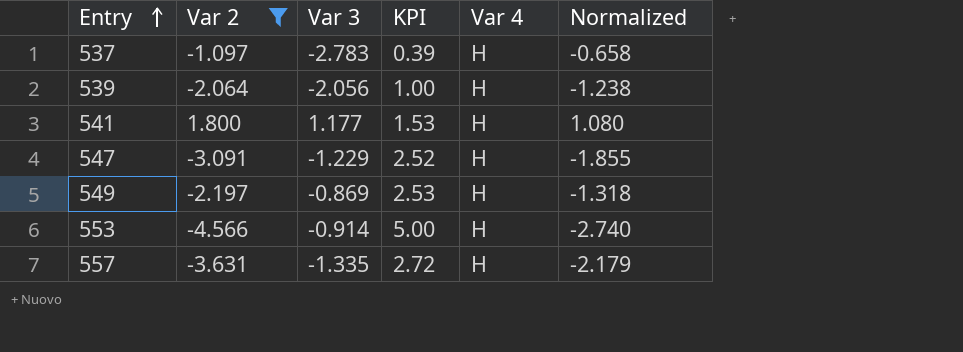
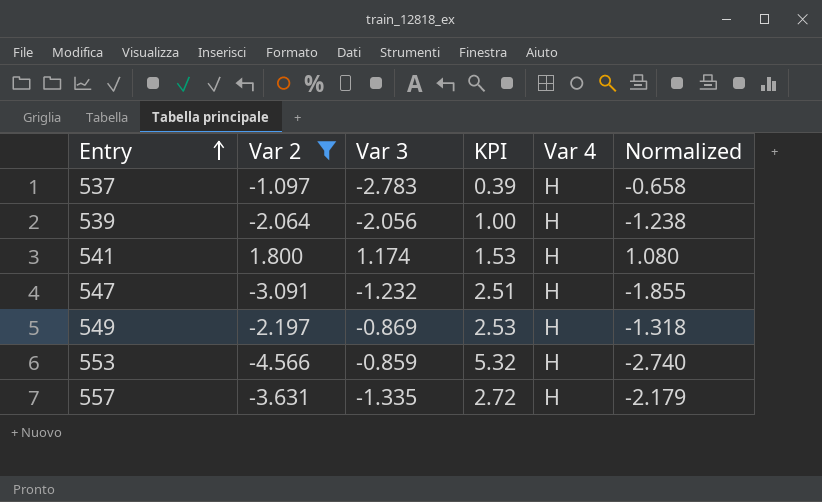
541 | Var 3: 1.177 -> 1.174
547 | Var 3: -1.229 -> -1.232
547 | KPI: 2.52 -> 2.51
553 | Var 3: -0.914 -> -0.859
553 | KPI: 5.00 -> 5.32

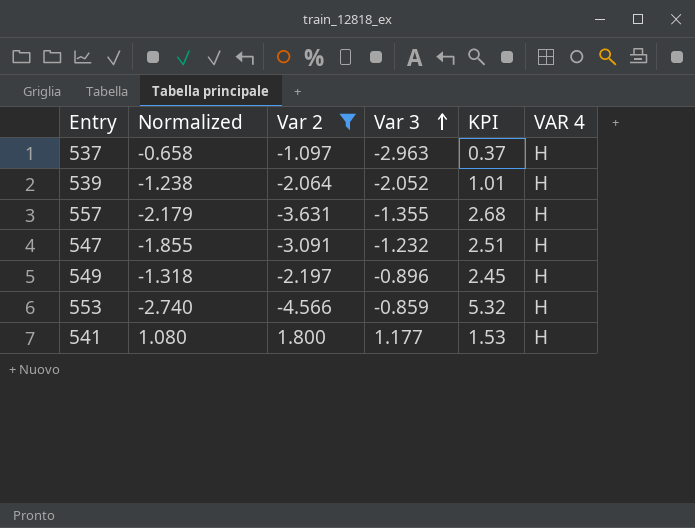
row order: Entry ascending -> Var 3 ascending
column Normalized | position: 6 -> 2
column name: Var 4 -> VAR 4
537 | Var 3: -2.783 -> -2.963
537 | KPI: 0.39 -> 0.37
539 | Var 3: -2.056 -> -2.052
539 | KPI: 1.00 -> 1.01
557 | Var 3: -1.335 -> -1.355
557 | KPI: 2.72 -> 2.68
549 | Var 3: -0.869 -> -0.896
549 | KPI: 2.53 -> 2.45
541 | Var 3: 1.174 -> 1.177

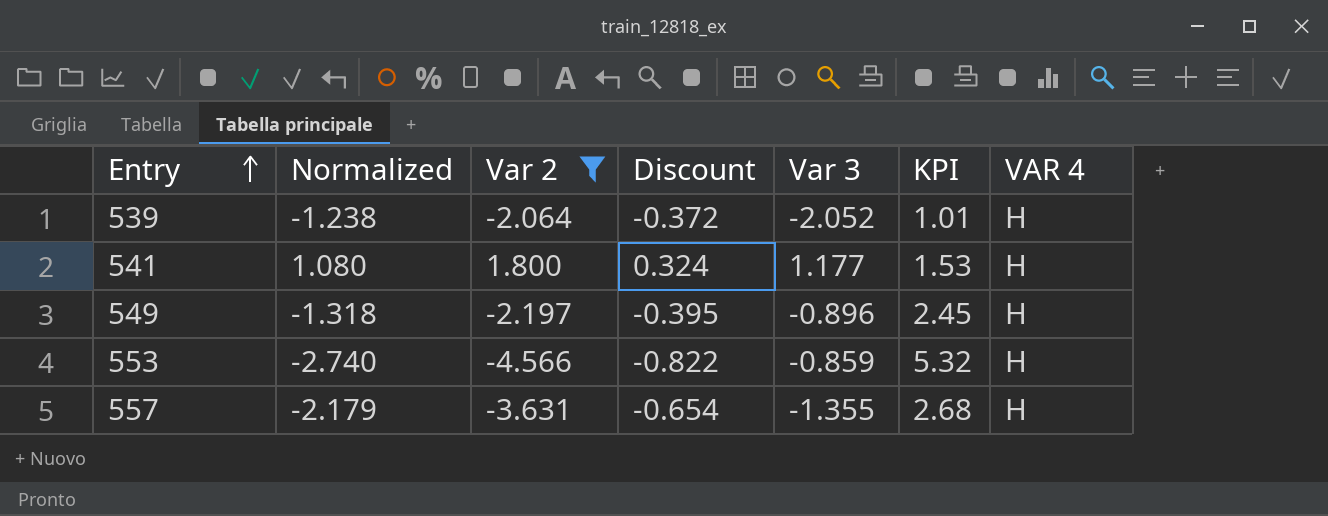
row order: Var 3 ascending -> Entry ascending
column Discount | formula: none -> [Var 2] * 0.18
row 537: -0.658 | -1.097 | -2.963 | 0.37 | H -> none
row 547: -1.855 | -3.091 | -1.232 | 2.51 | H -> none

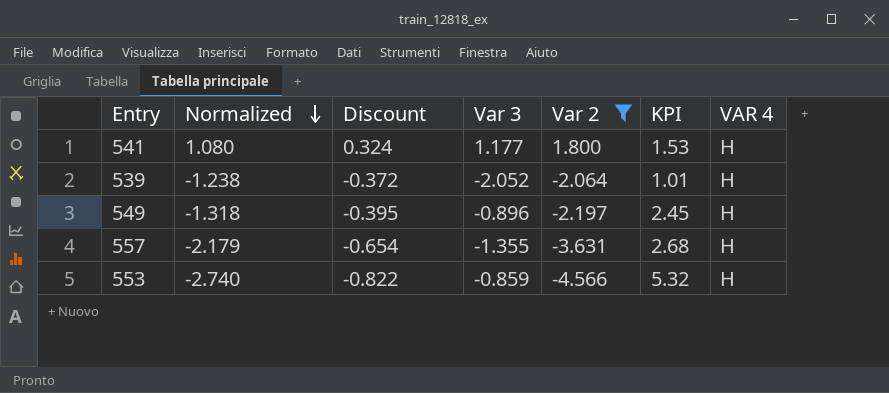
row order: Entry ascending -> Normalized descending
column Var 2 | position: 3 -> 5

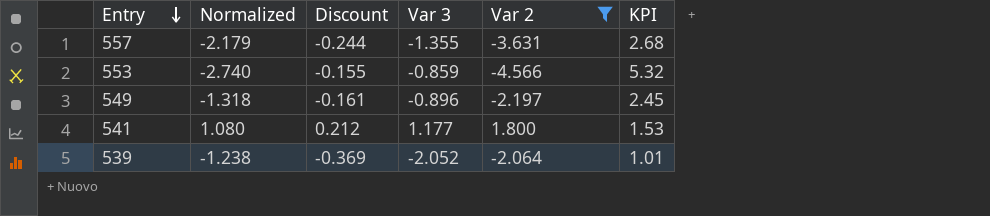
row order: Normalized descending -> Entry descending
column VAR 4 | position: 7 -> none
column Discount | formula: [Var 2] * 0.18 -> [Var 3] * 0.18

